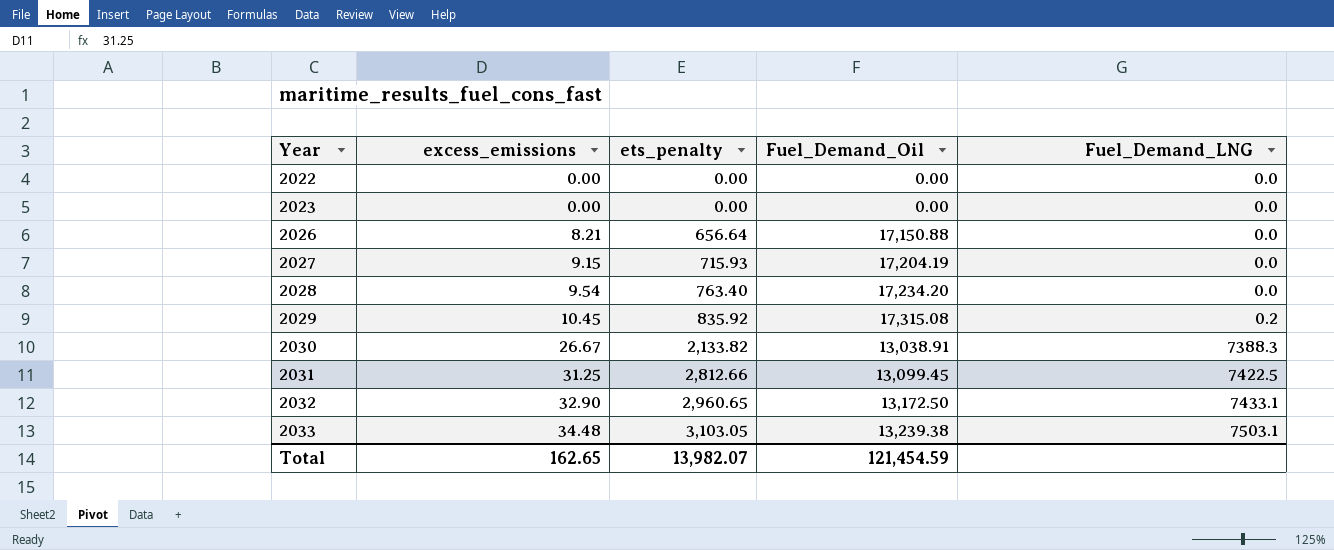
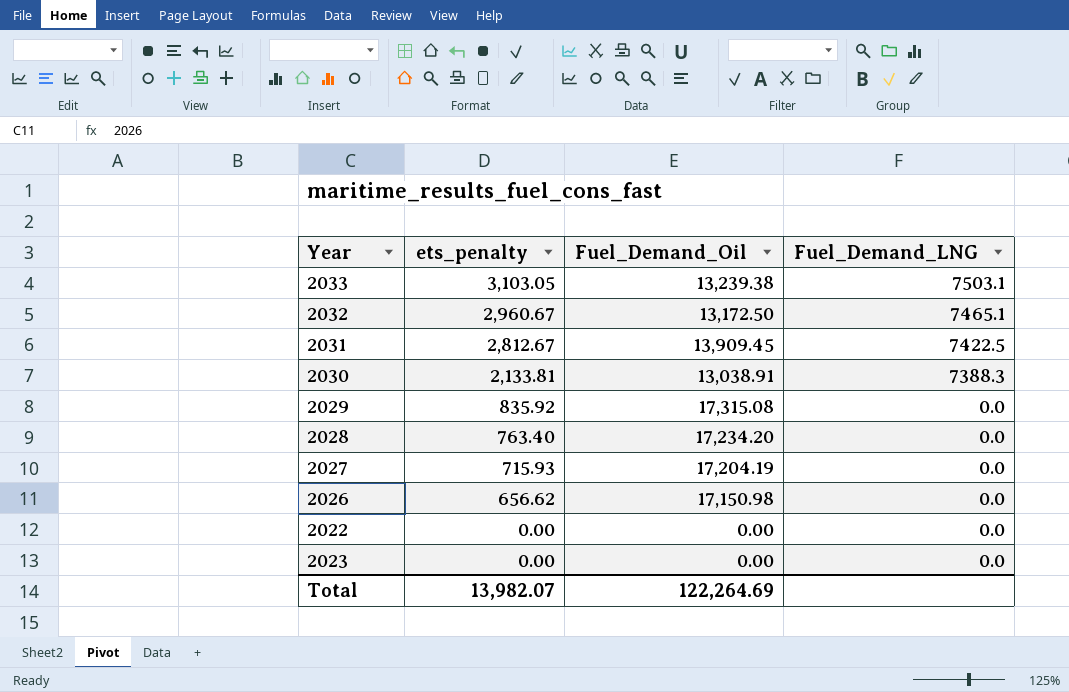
row order: Year ascending -> ets_penalty descending
column excess_emissions | position: 2 -> none
2032 | ets_penalty: 2,960.65 -> 2,960.67
2032 | Fuel_Demand_LNG: 7433.1 -> 7465.1
2031 | ets_penalty: 2,812.66 -> 2,812.67
2031 | Fuel_Demand_Oil: 13,099.45 -> 13,909.45
2030 | ets_penalty: 2,133.82 -> 2,133.81
2029 | Fuel_Demand_LNG: 0.2 -> 0.0
2026 | ets_penalty: 656.64 -> 656.62
2026 | Fuel_Demand_Oil: 17,150.88 -> 17,150.98
Total | Fuel_Demand_Oil: 121,454.59 -> 122,264.69

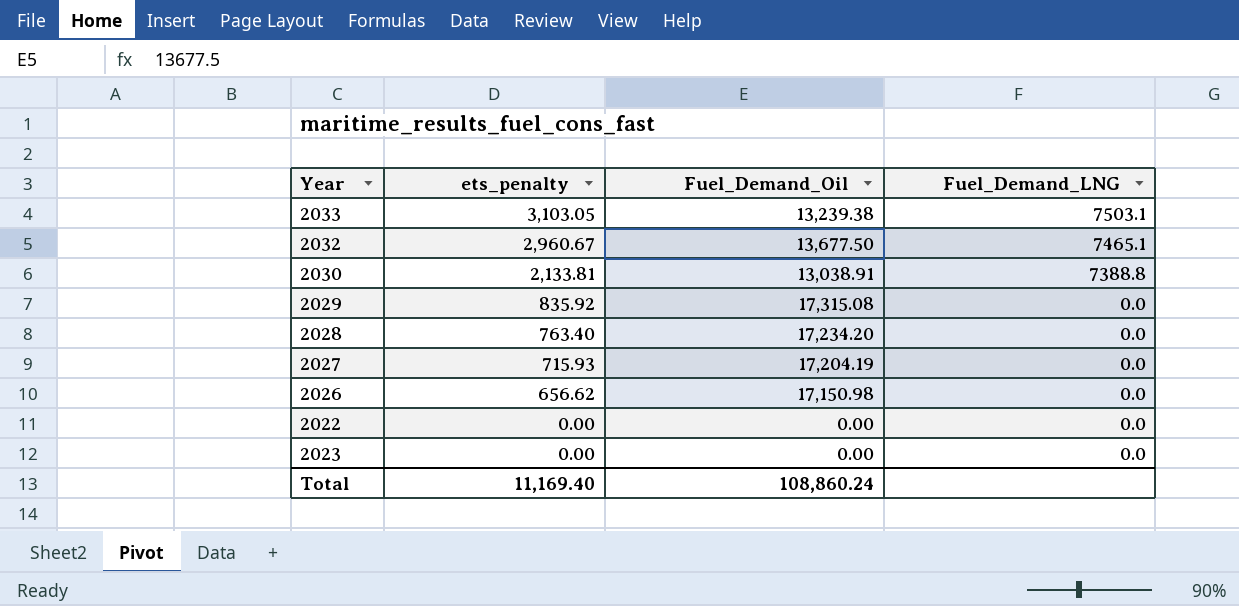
row 2031: 2,812.67 | 13,909.45 | 7422.5 -> none
2032 | Fuel_Demand_Oil: 13,172.50 -> 13,677.50
2030 | Fuel_Demand_LNG: 7388.3 -> 7388.8
Total | ets_penalty: 13,982.07 -> 11,169.40
Total | Fuel_Demand_Oil: 122,264.69 -> 108,860.24

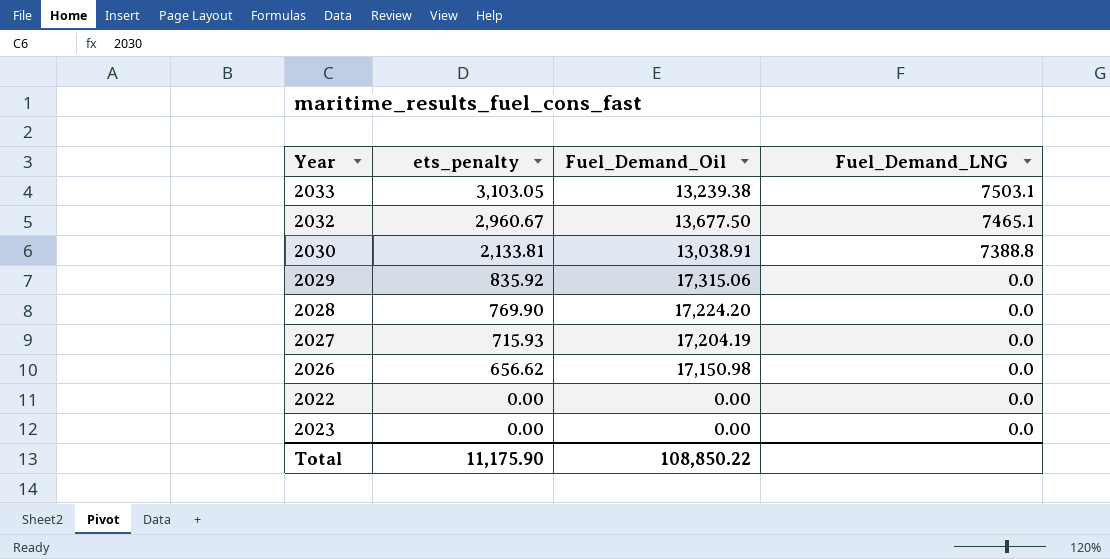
2029 | Fuel_Demand_Oil: 17,315.08 -> 17,315.06
2028 | ets_penalty: 763.40 -> 769.90
2028 | Fuel_Demand_Oil: 17,234.20 -> 17,224.20
Total | ets_penalty: 11,169.40 -> 11,175.90
Total | Fuel_Demand_Oil: 108,860.24 -> 108,850.22

